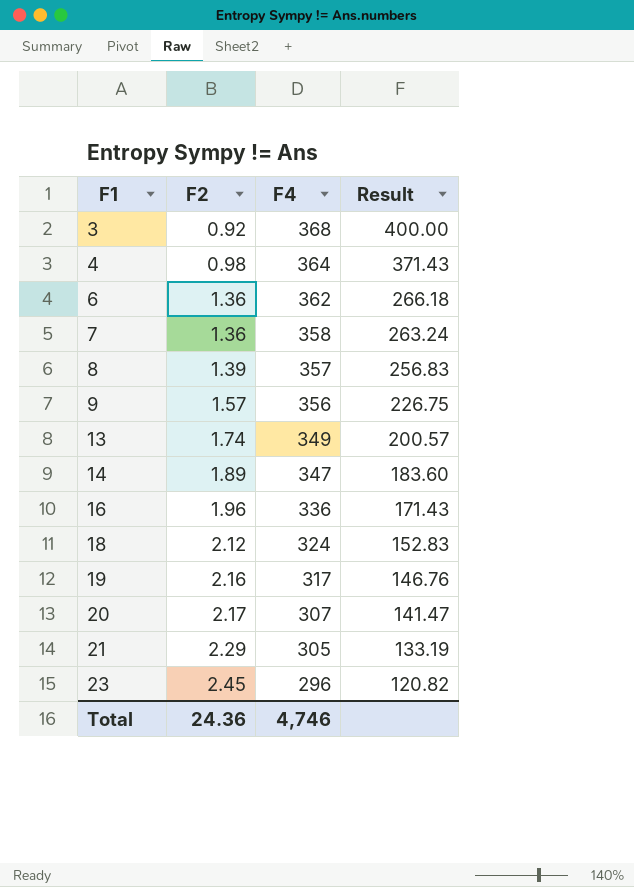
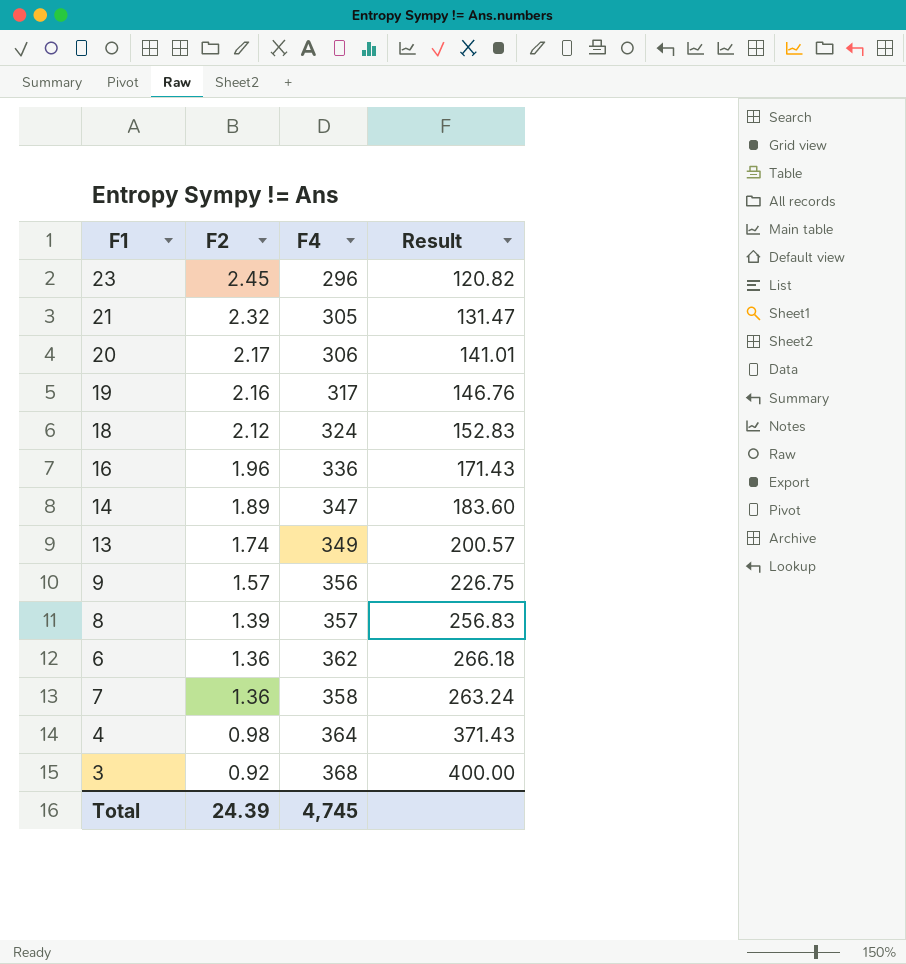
row order: F1 ascending -> F2 descending
21 | F2: 2.29 -> 2.32
21 | Result: 133.19 -> 131.47
20 | F4: 307 -> 306
20 | Result: 141.47 -> 141.01
Total | F2: 24.36 -> 24.39
Total | F4: 4,746 -> 4,745

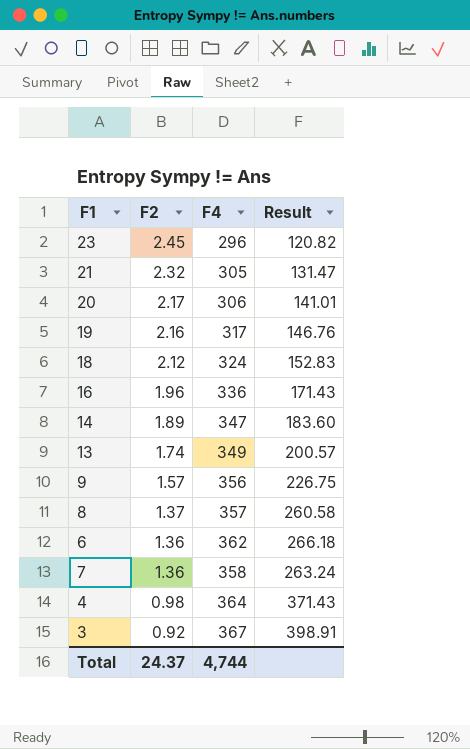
8 | F2: 1.39 -> 1.37
8 | Result: 256.83 -> 260.58
3 | F4: 368 -> 367
3 | Result: 400.00 -> 398.91
Total | F2: 24.39 -> 24.37
Total | F4: 4,745 -> 4,744

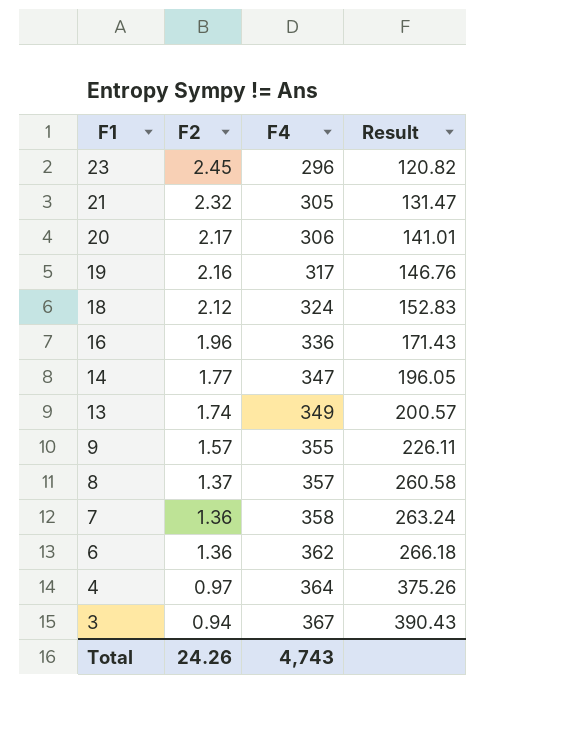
row order: F2 descending -> F1 descending
14 | F2: 1.89 -> 1.77
14 | Result: 183.60 -> 196.05
9 | F4: 356 -> 355
9 | Result: 226.75 -> 226.11
4 | F2: 0.98 -> 0.97
4 | Result: 371.43 -> 375.26
3 | F2: 0.92 -> 0.94
3 | Result: 398.91 -> 390.43
Total | F2: 24.37 -> 24.26
Total | F4: 4,744 -> 4,743

